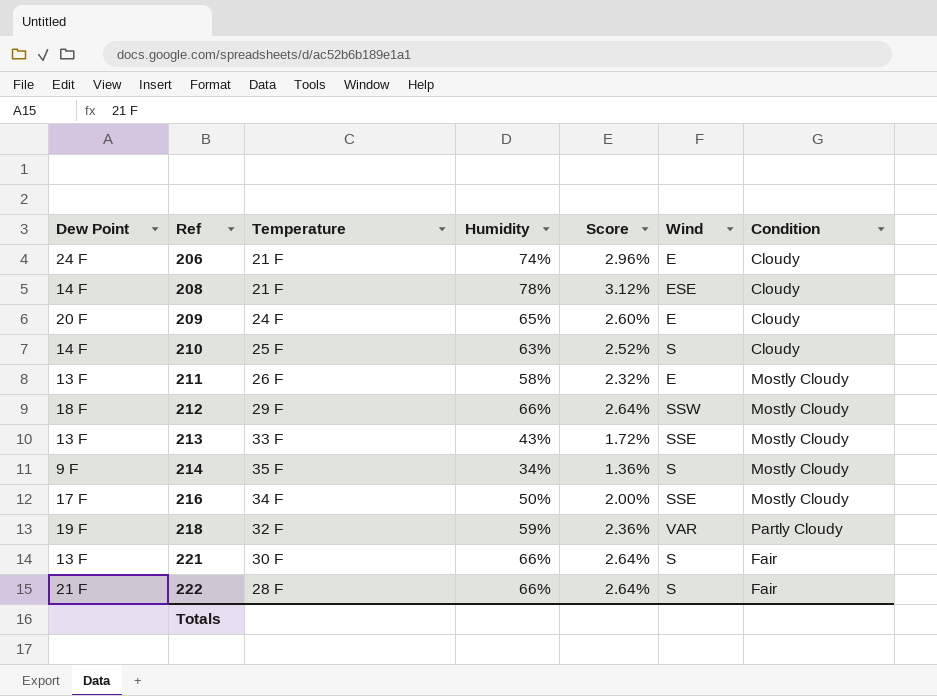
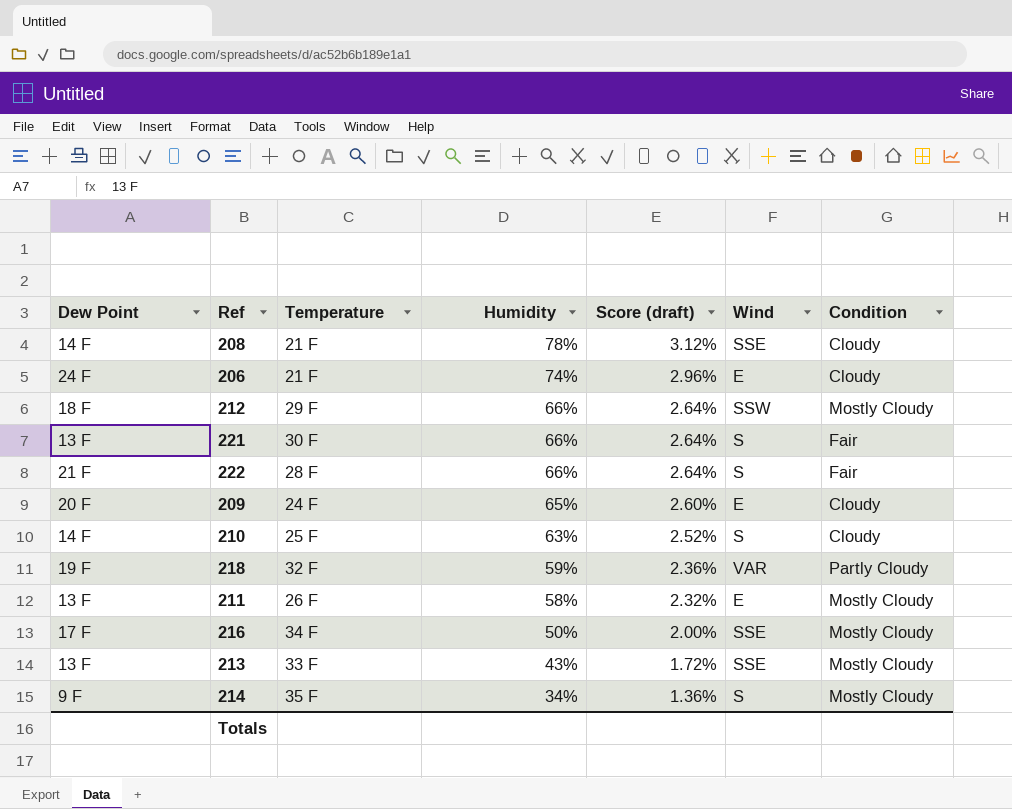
row order: Ref ascending -> Humidity descending
column name: Score -> Score (draft)
208 | Wind: ESE -> SSE

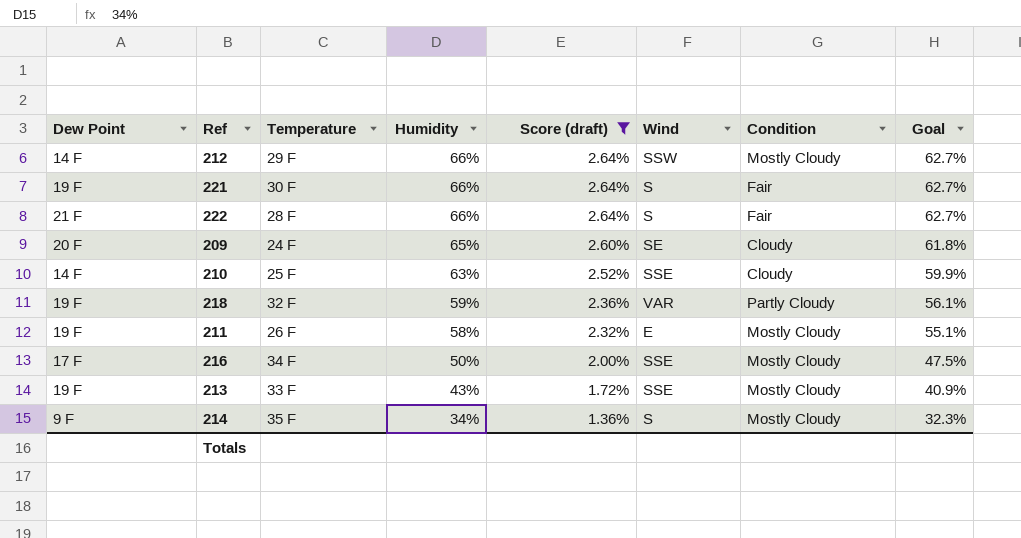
filter: none -> Score (draft) <= 2.64%
column Goal | formula: none -> [Humidity] * 0.95
212 | Dew Point: 18 F -> 14 F
221 | Dew Point: 13 F -> 19 F
209 | Wind: E -> SE
210 | Wind: S -> SSE
211 | Dew Point: 13 F -> 19 F
213 | Dew Point: 13 F -> 19 F

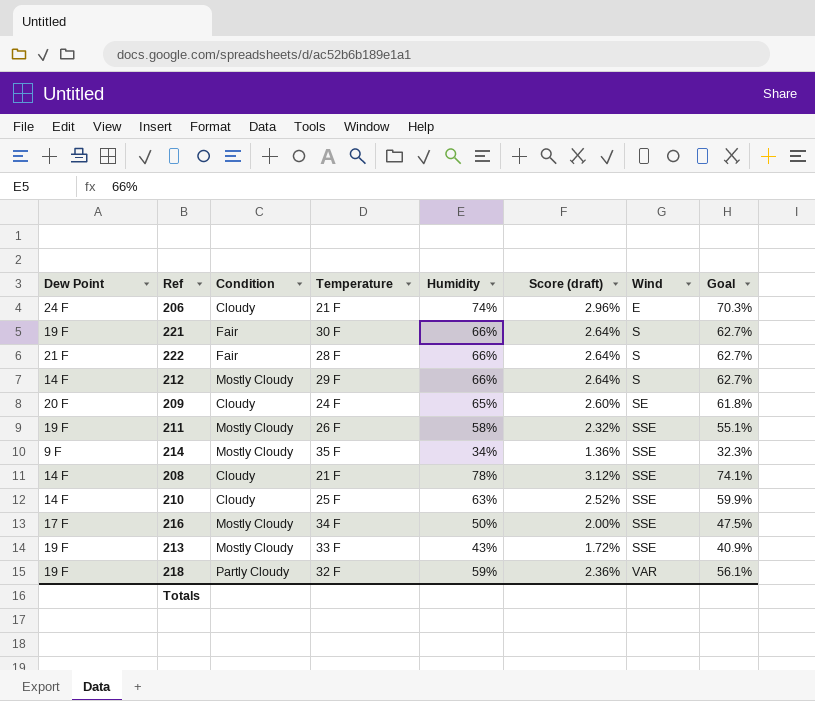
filter: Score (draft) <= 2.64% -> none
row order: Humidity descending -> Wind ascending
column Condition | position: 7 -> 3
212 | Wind: SSW -> S
211 | Wind: E -> SSE
214 | Wind: S -> SSE

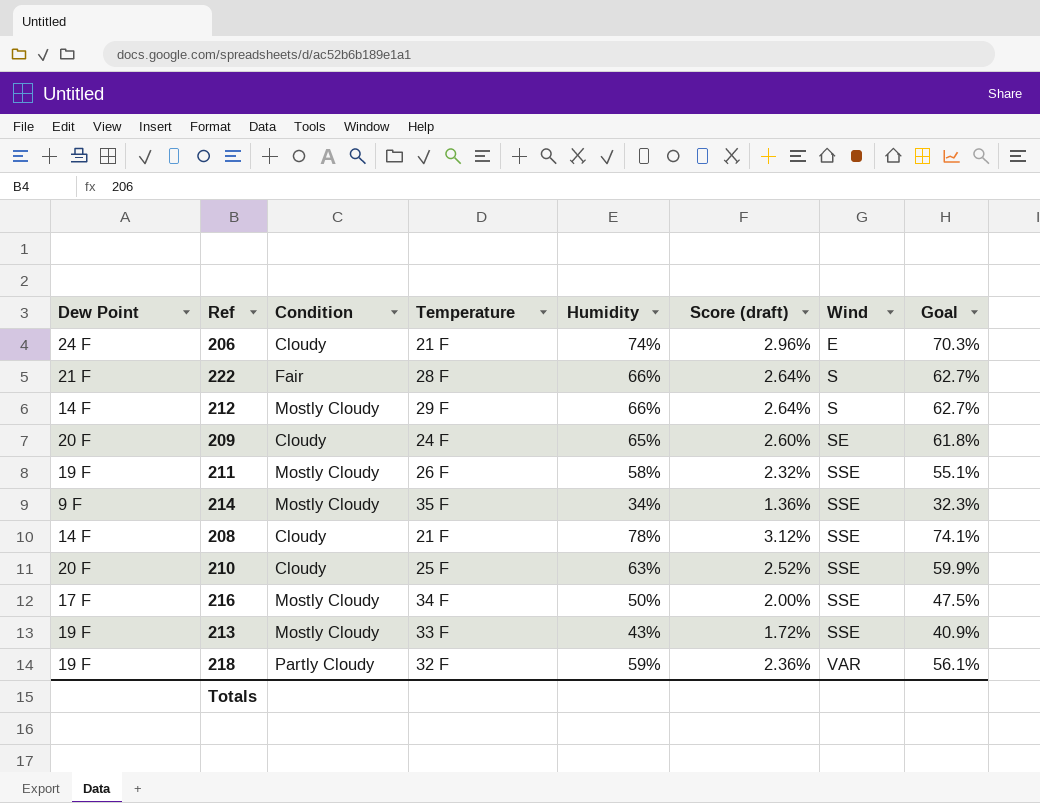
row 221: 19 F | Fair | 30 F | 66% | 2.64% | S | 62.7% -> none
210 | Dew Point: 14 F -> 20 F

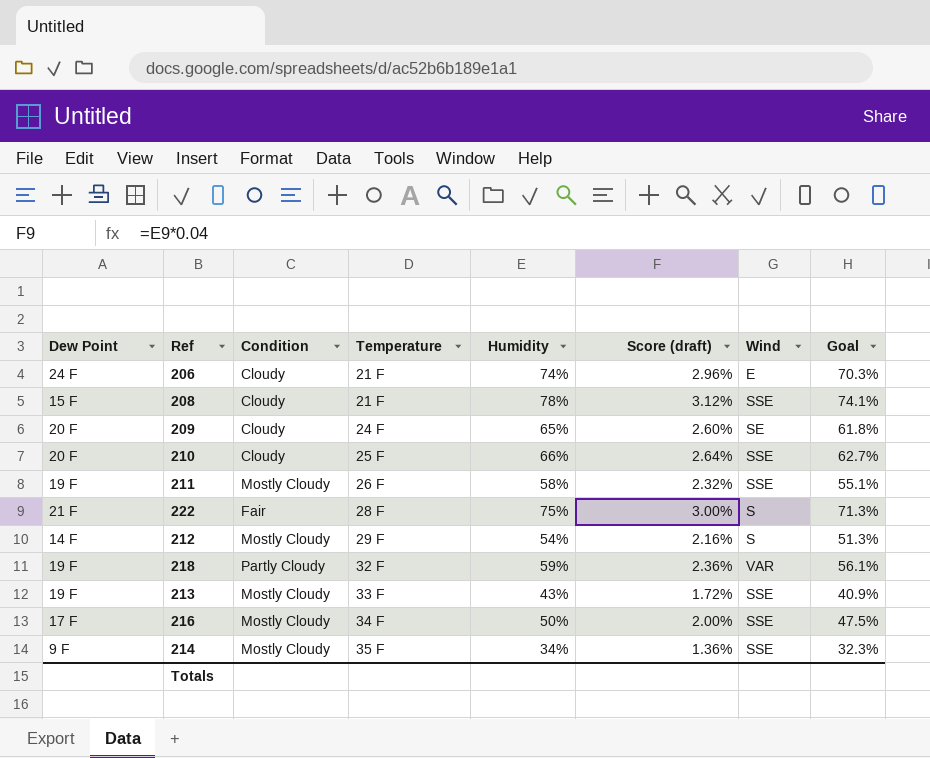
row order: Wind ascending -> Temperature ascending
208 | Dew Point: 14 F -> 15 F
210 | Humidity: 63% -> 66%
210 | Score (draft): 2.52% -> 2.64%
210 | Goal: 59.9% -> 62.7%
222 | Humidity: 66% -> 75%
222 | Score (draft): 2.64% -> 3.00%
222 | Goal: 62.7% -> 71.3%
212 | Humidity: 66% -> 54%
212 | Score (draft): 2.64% -> 2.16%
212 | Goal: 62.7% -> 51.3%

